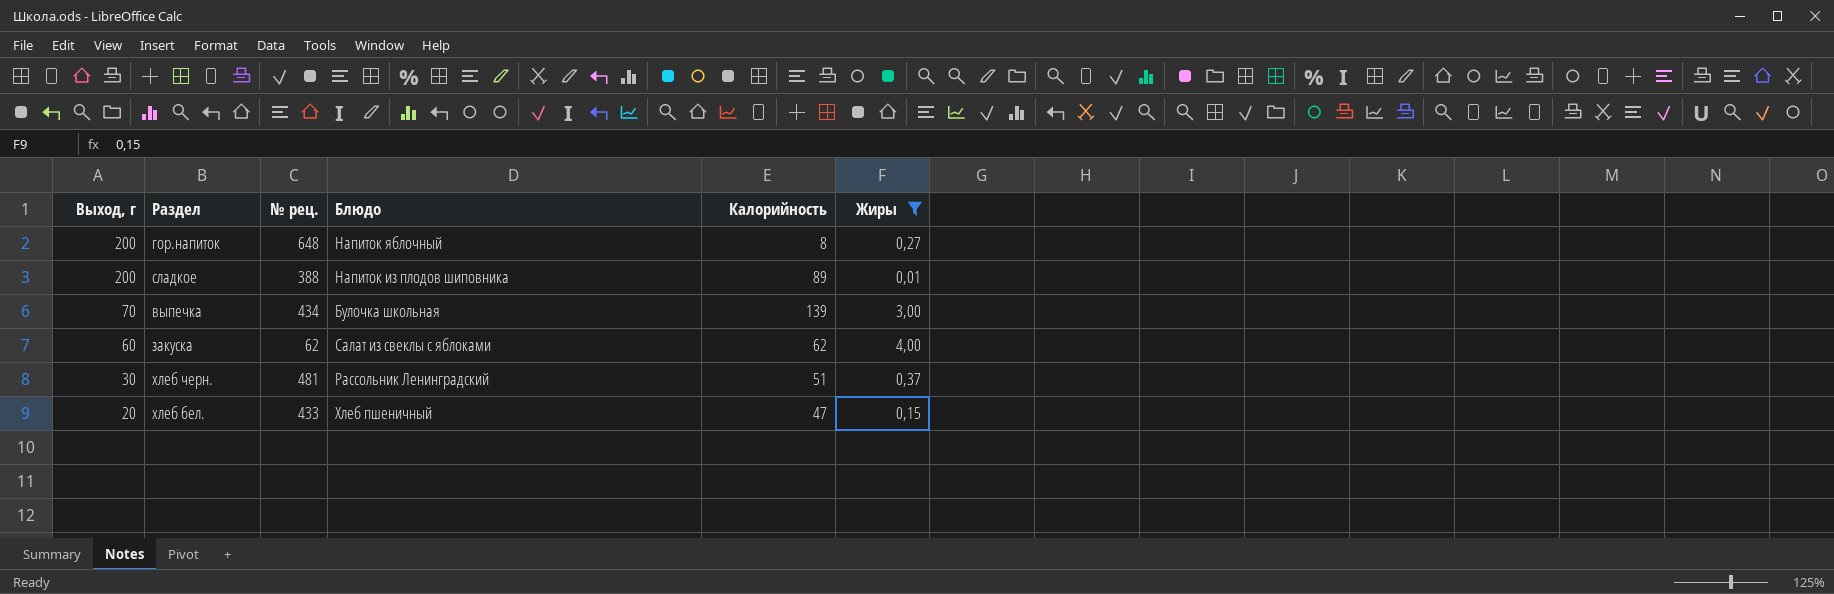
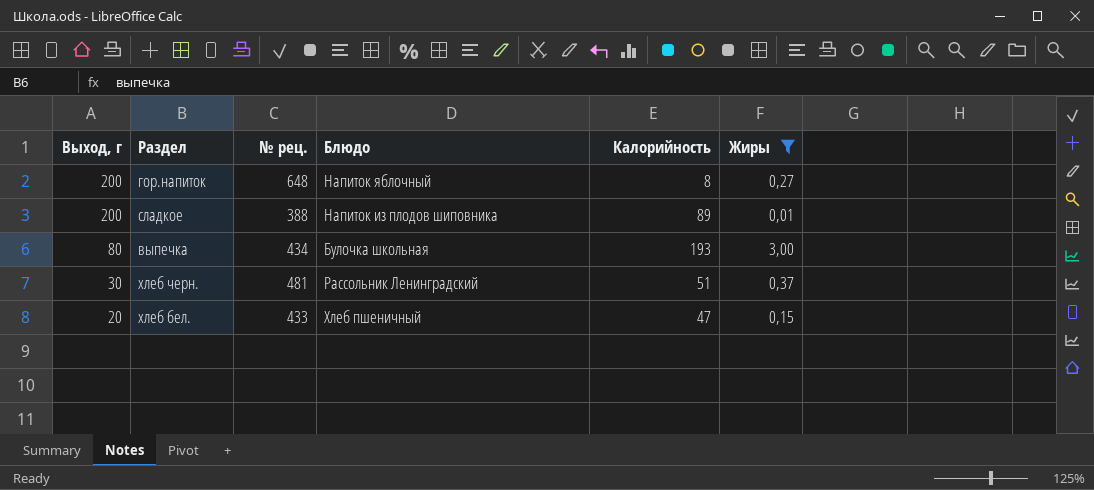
row закуска: 60 | 62 | Салат из свеклы с яблоками | 62 | 4,00 -> none
выпечка | Выход, г: 70 -> 80
выпечка | Калорийность: 139 -> 193

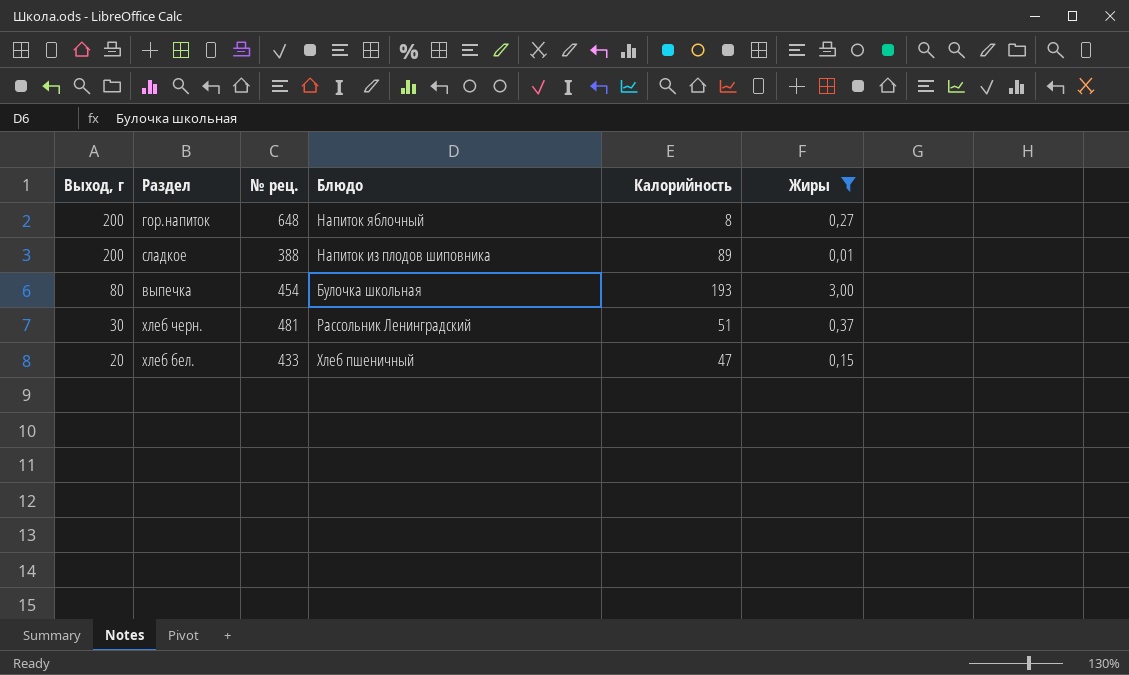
выпечка | № рец.: 434 -> 454

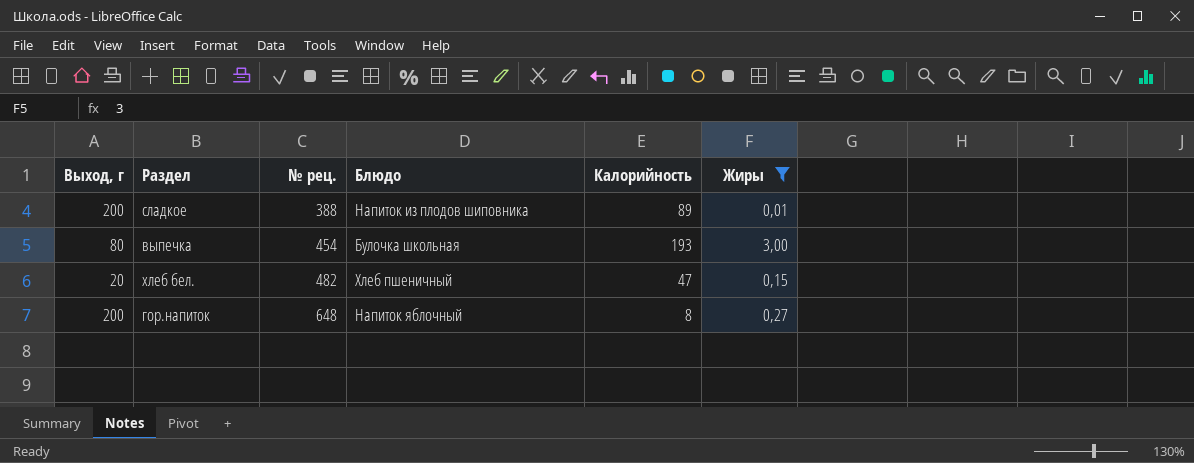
row order: Выход, г descending -> № рец. ascending
row хлеб черн.: 30 | 481 | Рассольник Ленинградский | 51 | 0,37 -> none
хлеб бел. | № рец.: 433 -> 482

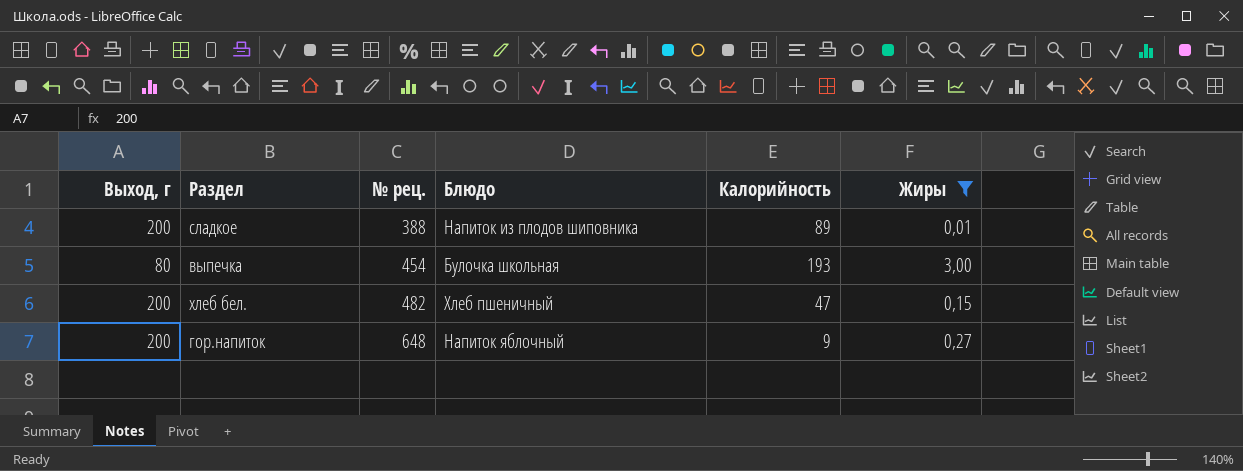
хлеб бел. | Выход, г: 20 -> 200
гор.напиток | Калорийность: 8 -> 9

